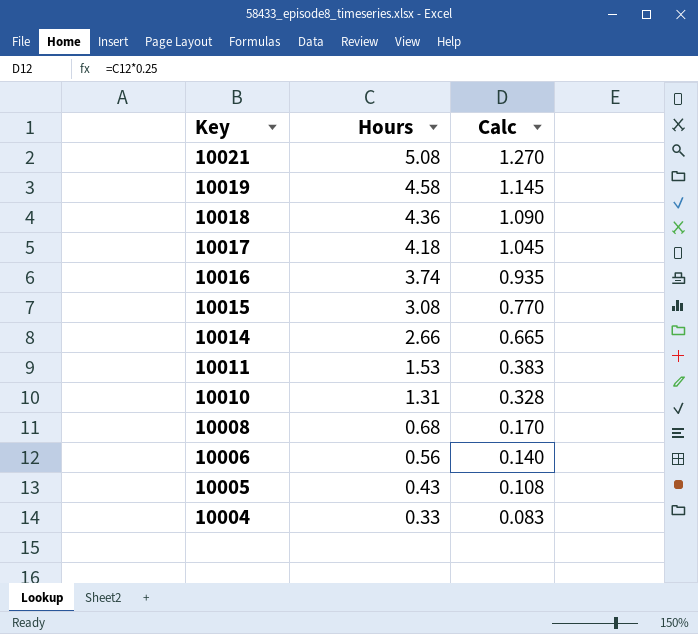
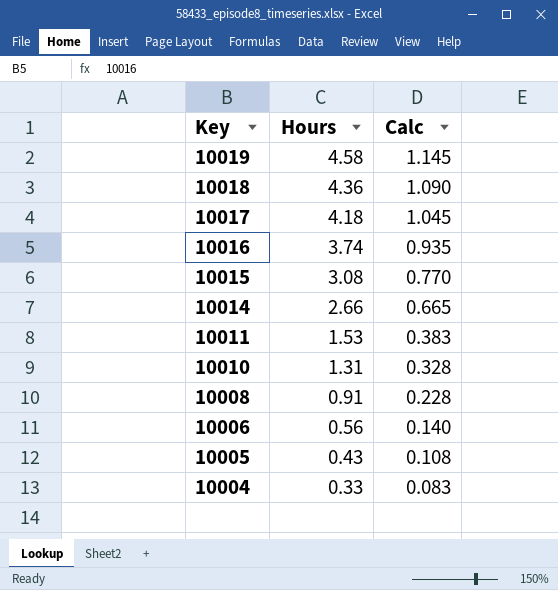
row 10021: 5.08 | 1.270 -> none
10008 | Hours: 0.68 -> 0.91
10008 | Calc: 0.170 -> 0.228

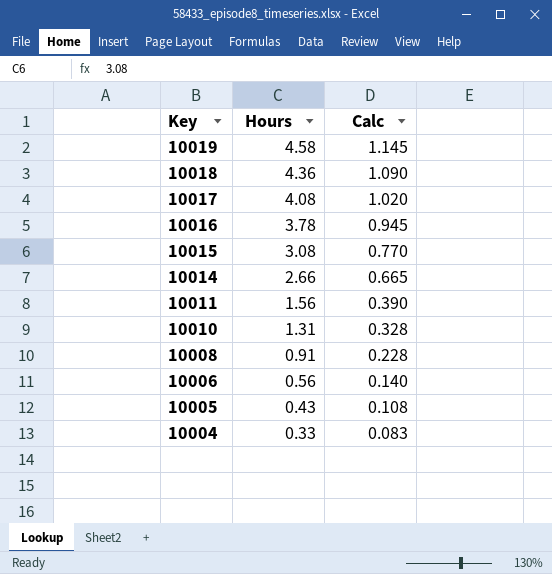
10017 | Hours: 4.18 -> 4.08
10017 | Calc: 1.045 -> 1.020
10016 | Hours: 3.74 -> 3.78
10016 | Calc: 0.935 -> 0.945
10011 | Hours: 1.53 -> 1.56
10011 | Calc: 0.383 -> 0.390

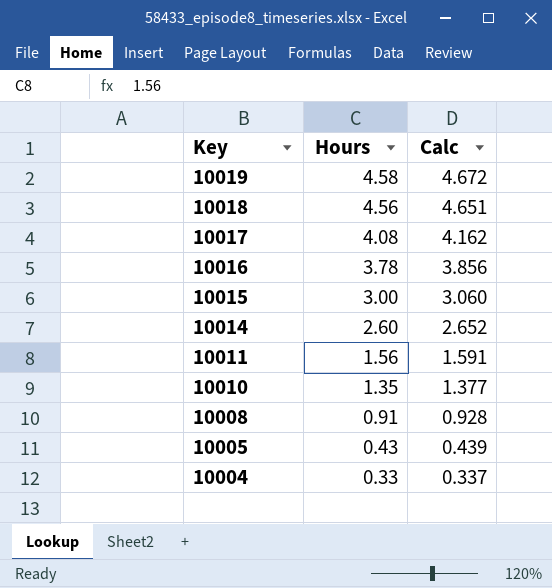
column Calc | formula: [Hours] * 0.25 -> [Hours] * 1.02
row 10006: 0.56 | 0.140 -> none
10018 | Hours: 4.36 -> 4.56
10015 | Hours: 3.08 -> 3.00
10014 | Hours: 2.66 -> 2.60
10010 | Hours: 1.31 -> 1.35

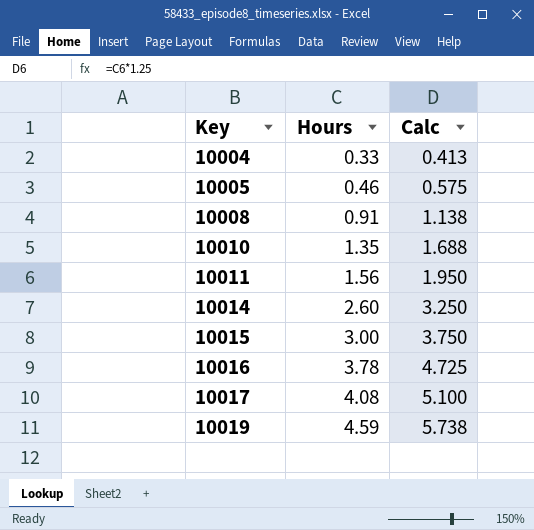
row order: Key descending -> Key ascending
column Calc | formula: [Hours] * 1.02 -> [Hours] * 1.25
row 10018: 4.56 | 4.651 -> none
10005 | Hours: 0.43 -> 0.46
10019 | Hours: 4.58 -> 4.59

